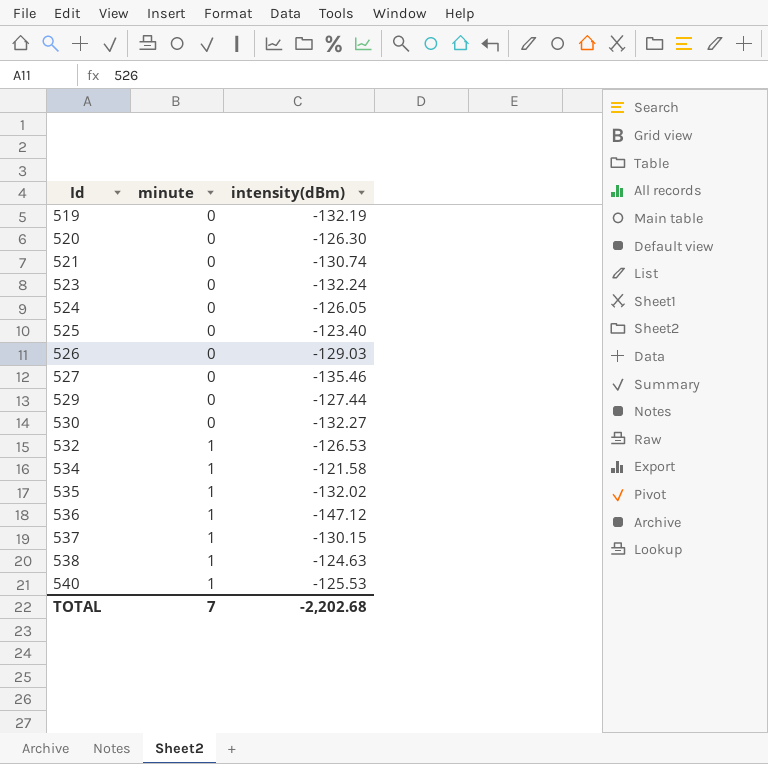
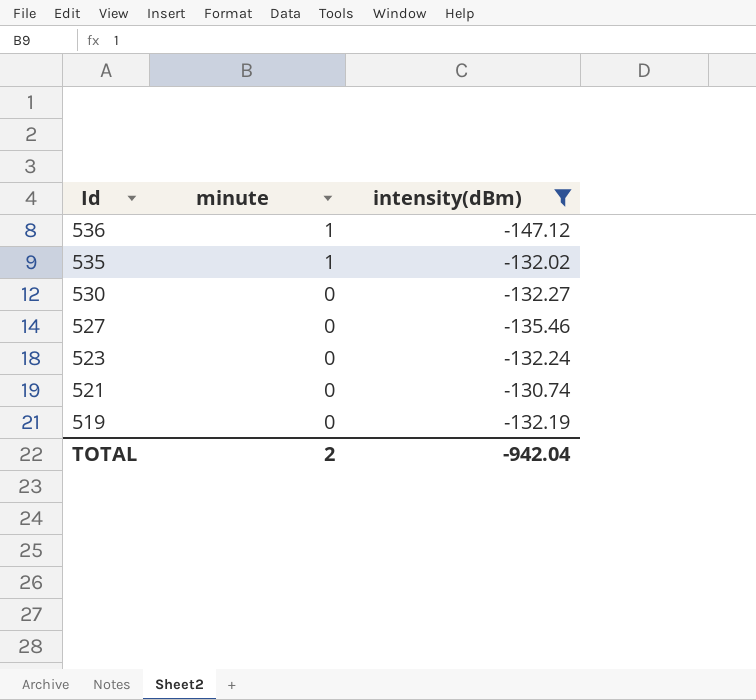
filter: none -> intensity(dBm) <= -130.74
row order: Id ascending -> Id descending
TOTAL | minute: 7 -> 2
TOTAL | intensity(dBm): -2,202.68 -> -942.04

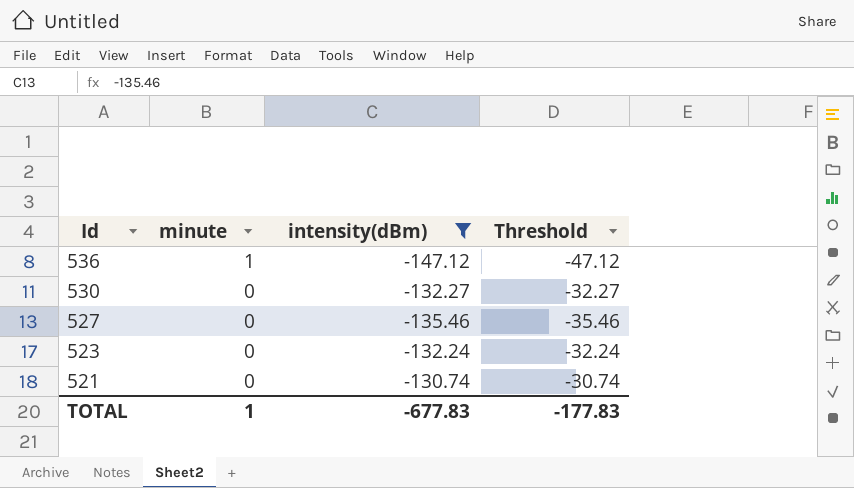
column Threshold | formula: none -> [intensity(dBm)] + 100
row 535: 1 | -132.02 -> none
row 519: 0 | -132.19 -> none
TOTAL | minute: 2 -> 1
TOTAL | intensity(dBm): -942.04 -> -677.83

